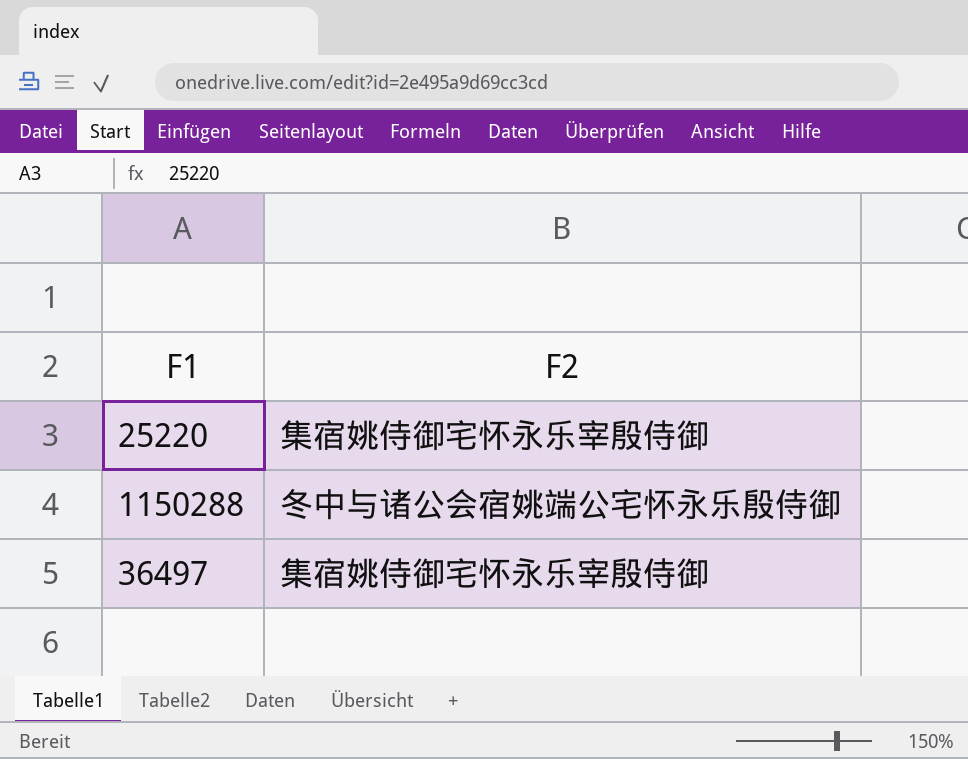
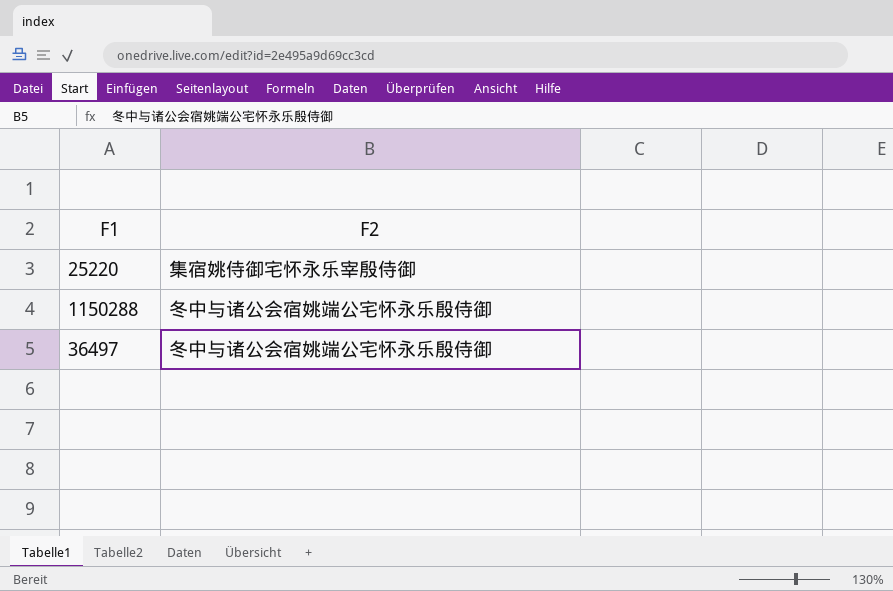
36497 | F2: 集宿姚侍御宅怀永乐宰殷侍御 -> 冬中与诸公会宿姚端公宅怀永乐殷侍御

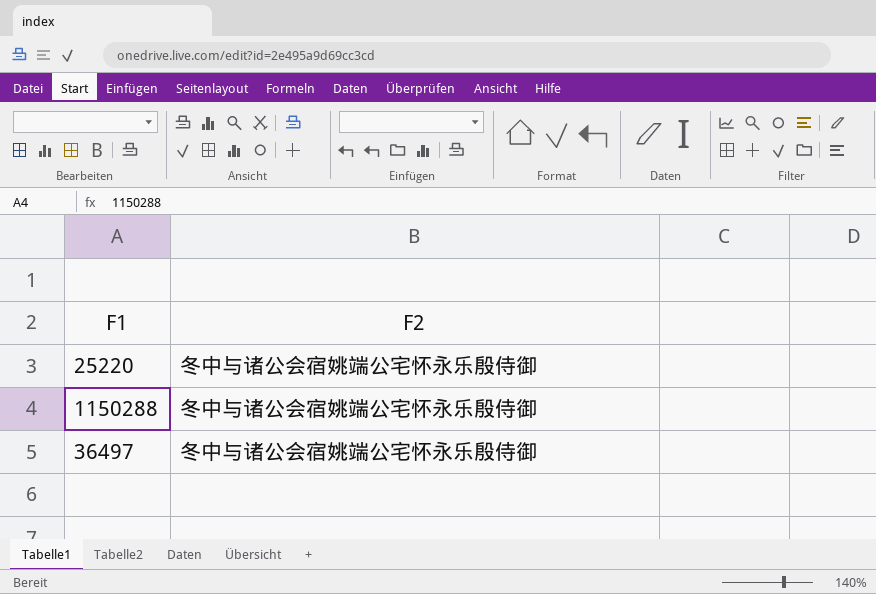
25220 | F2: 集宿姚侍御宅怀永乐宰殷侍御 -> 冬中与诸公会宿姚端公宅怀永乐殷侍御

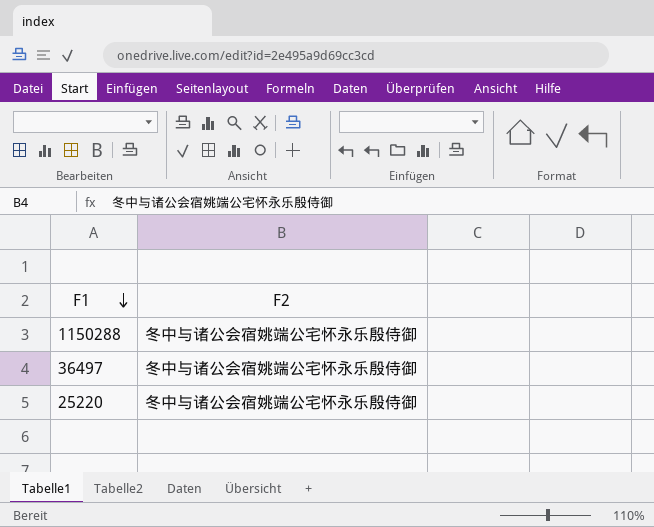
row order: none -> F1 descending

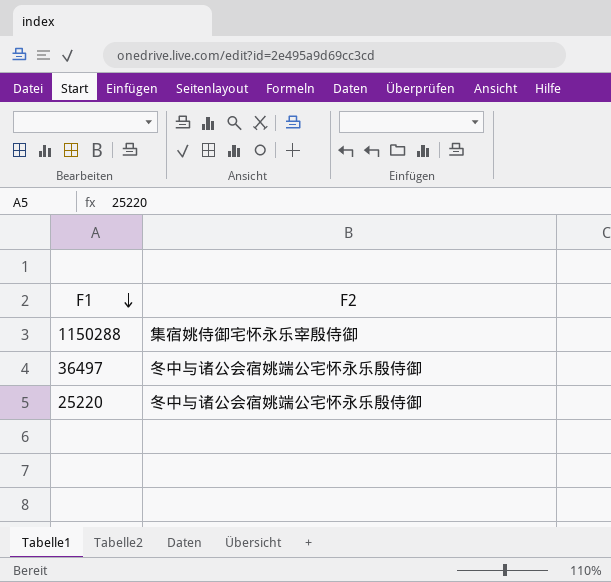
1150288 | F2: 冬中与诸公会宿姚端公宅怀永乐殷侍御 -> 集宿姚侍御宅怀永乐宰殷侍御

